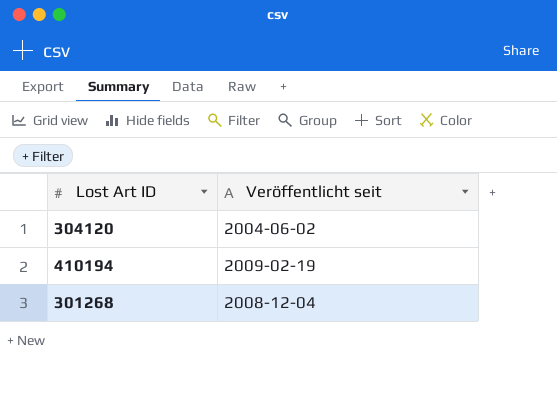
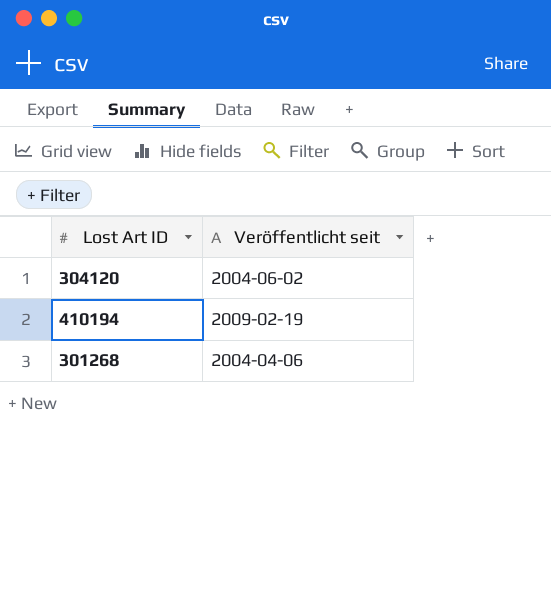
301268 | Veröffentlicht seit: 2008-12-04 -> 2004-04-06

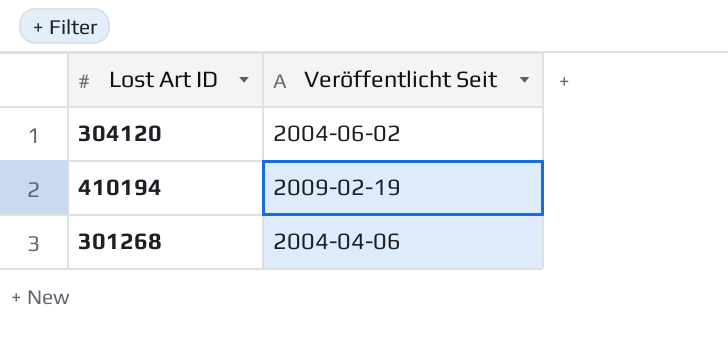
column name: Veröffentlicht seit -> Veröffentlicht Seit

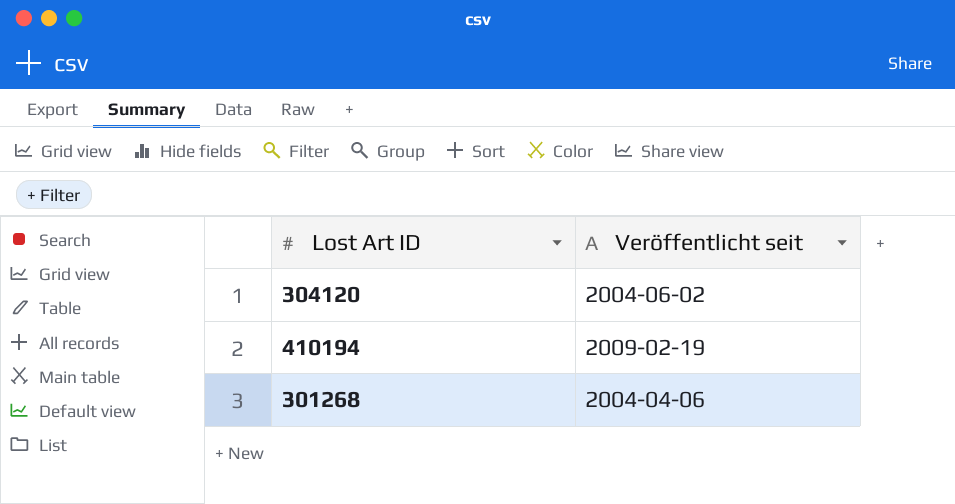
column name: Veröffentlicht Seit -> Veröffentlicht seit

